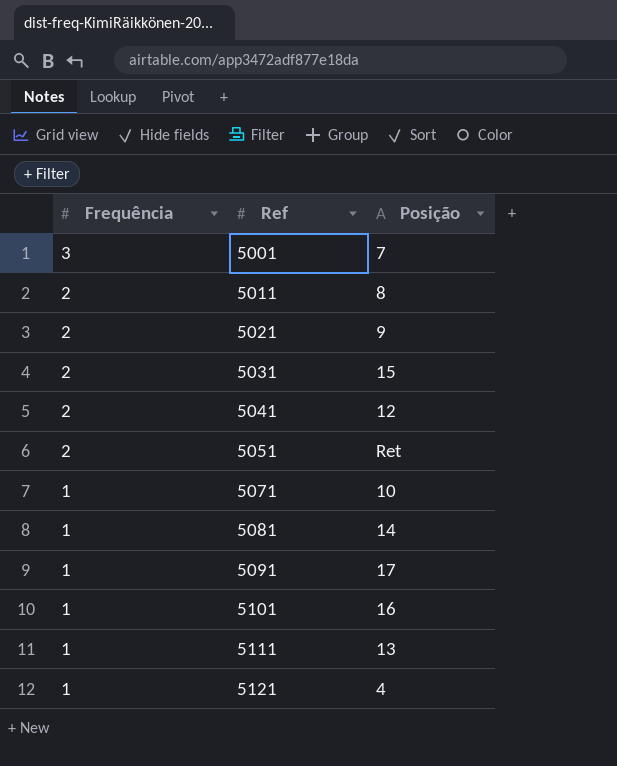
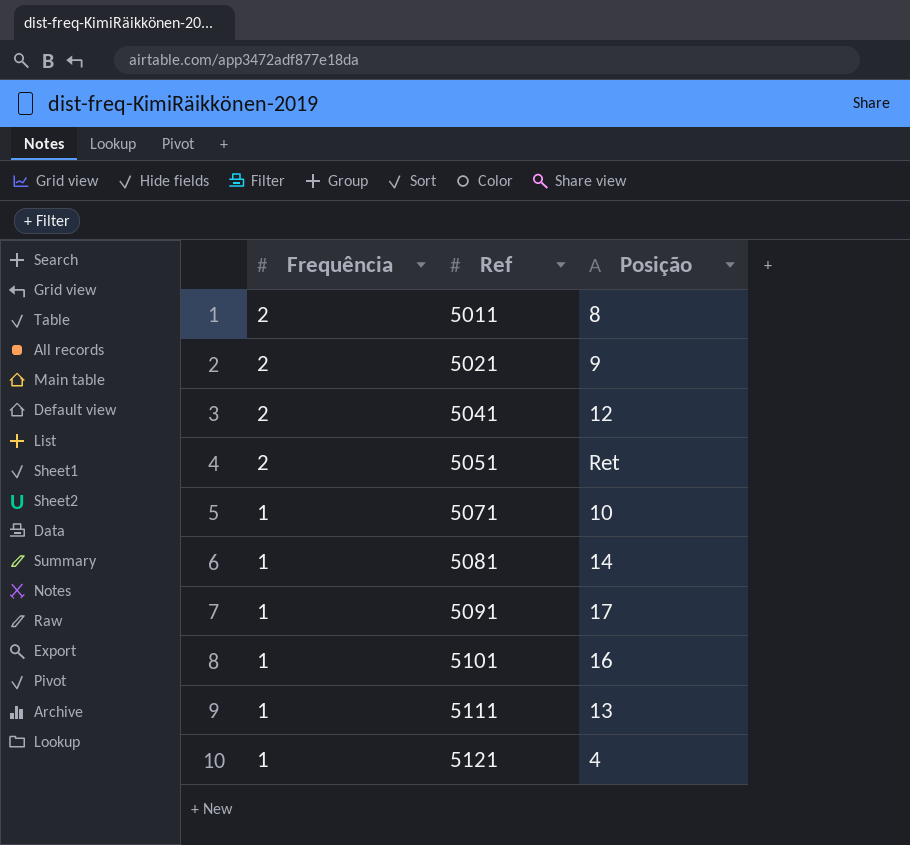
row 5001: 3 | 7 -> none
row 5031: 2 | 15 -> none

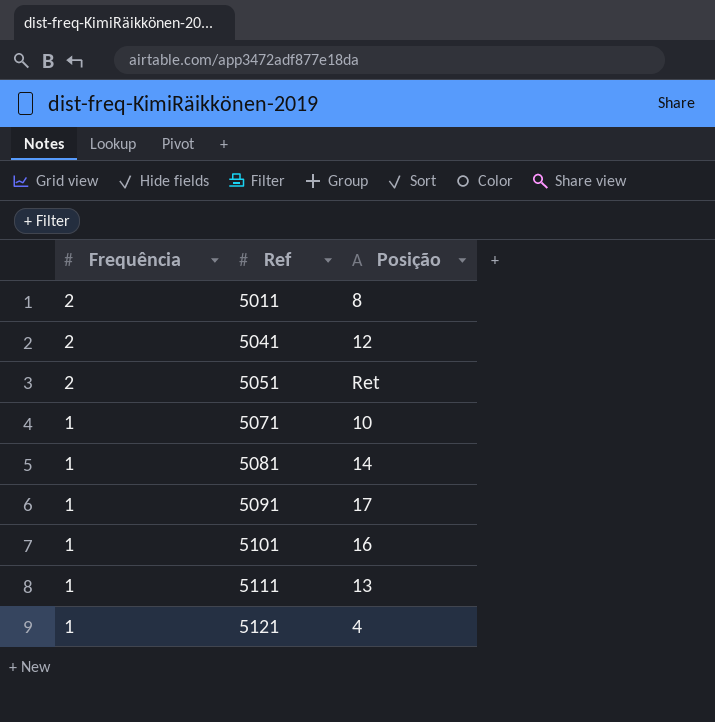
row 5021: 2 | 9 -> none

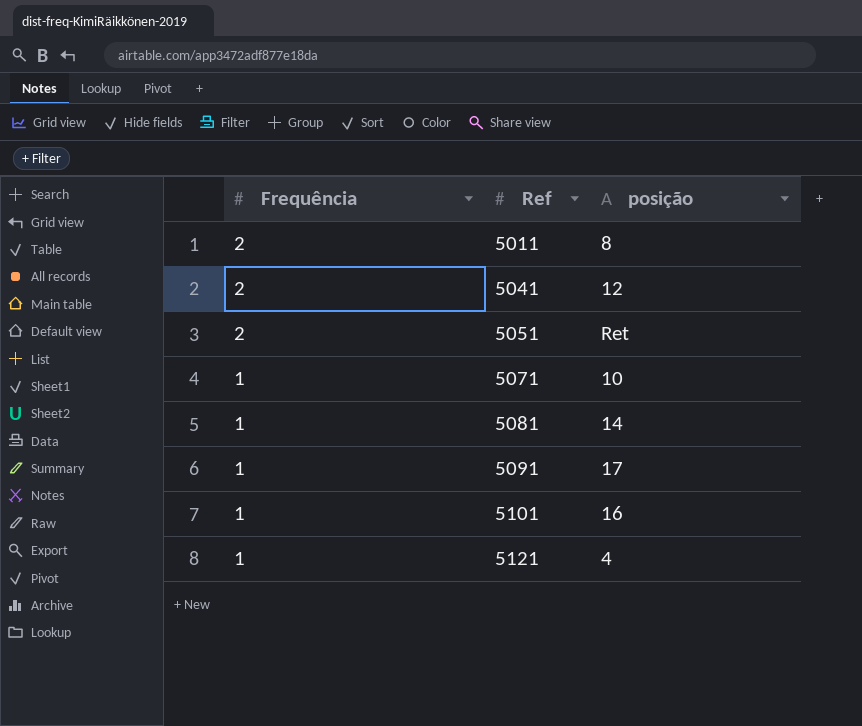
column name: Posição -> posição
row 5111: 1 | 13 -> none

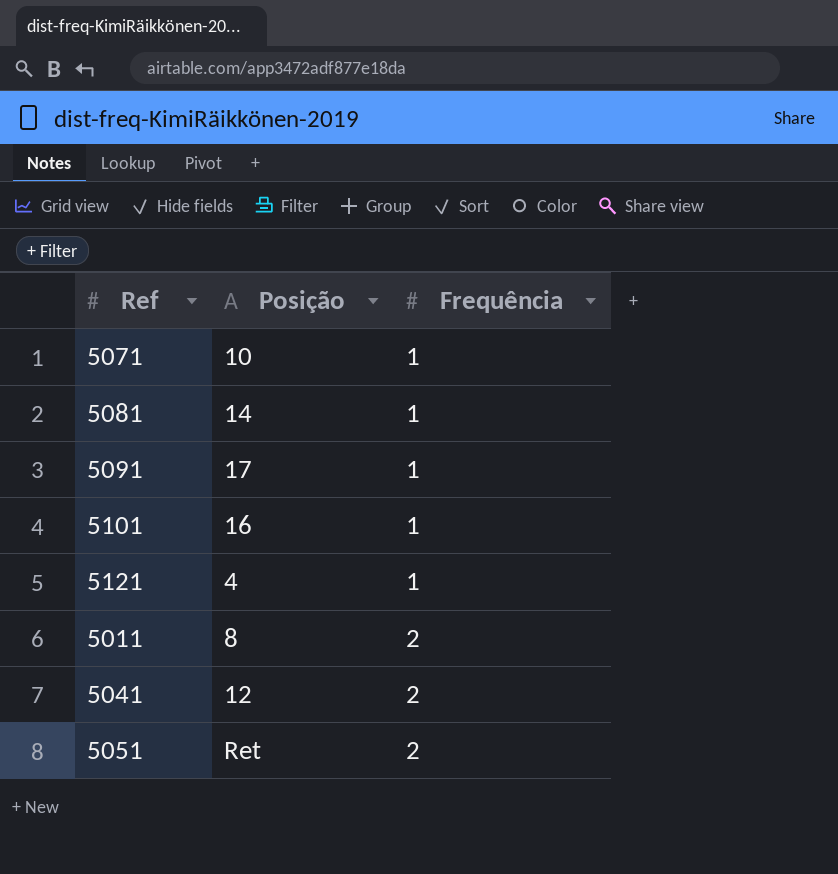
row order: Frequência descending -> Frequência ascending
column name: posição -> Posição
column Frequência | position: 1 -> 3

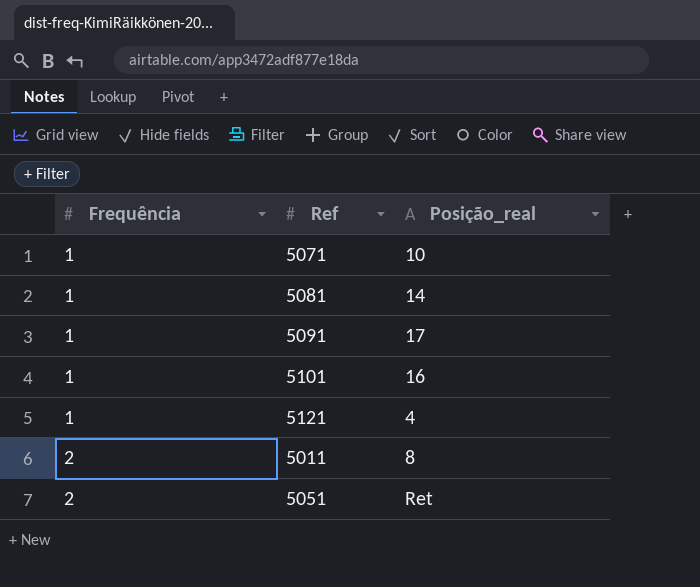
column Frequência | position: 3 -> 1
column name: Posição -> Posição_real
row 5041: 12 | 2 -> none

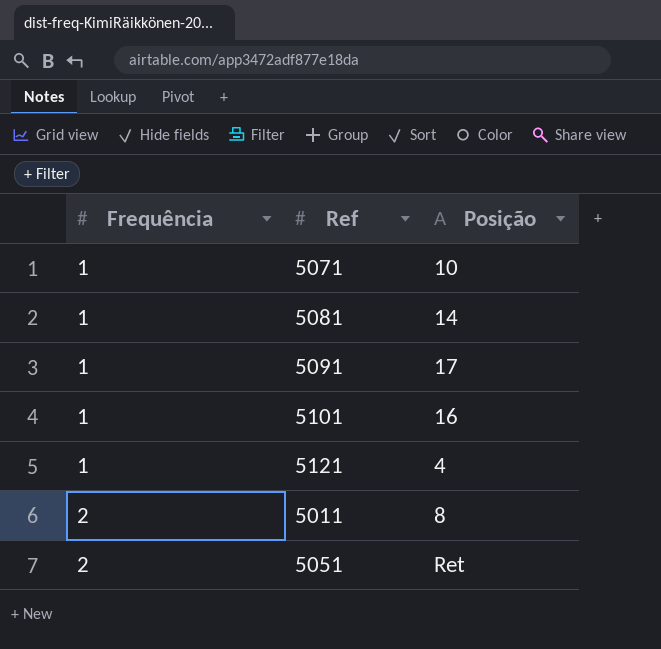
column name: Posição_real -> Posição

